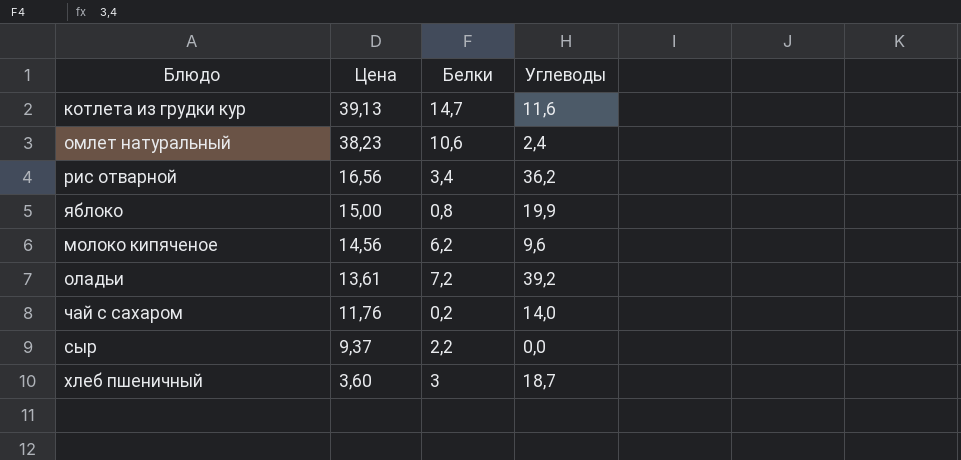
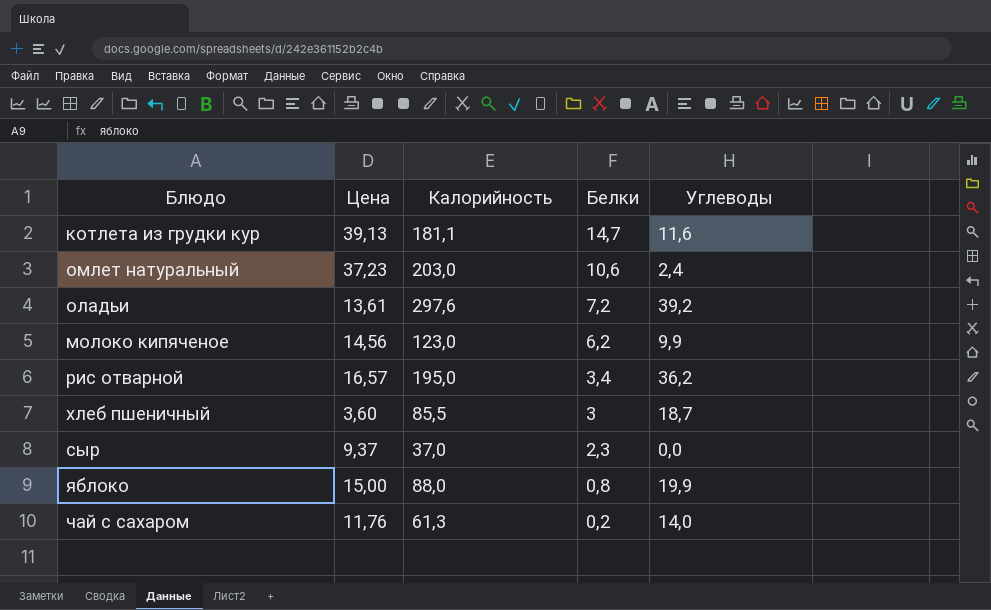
row order: Цена descending -> Белки descending
column Калорийность | position: none -> 3
омлет натуральный | Цена: 38,23 -> 37,23
молоко кипяченое | Углеводы: 9,6 -> 9,9
рис отварной | Цена: 16,56 -> 16,57
сыр | Белки: 2,2 -> 2,3

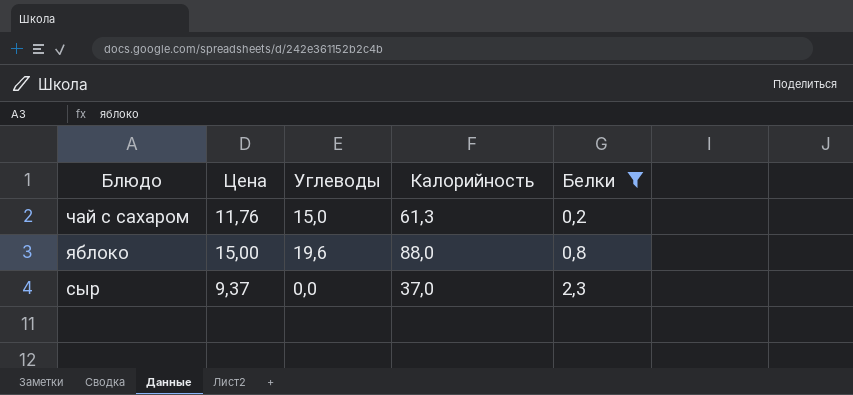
filter: none -> Белки <= 2,3
row order: Белки descending -> Белки ascending
column Углеводы | position: 5 -> 3
чай с сахаром | Углеводы: 14,0 -> 15,0
яблоко | Углеводы: 19,9 -> 19,6

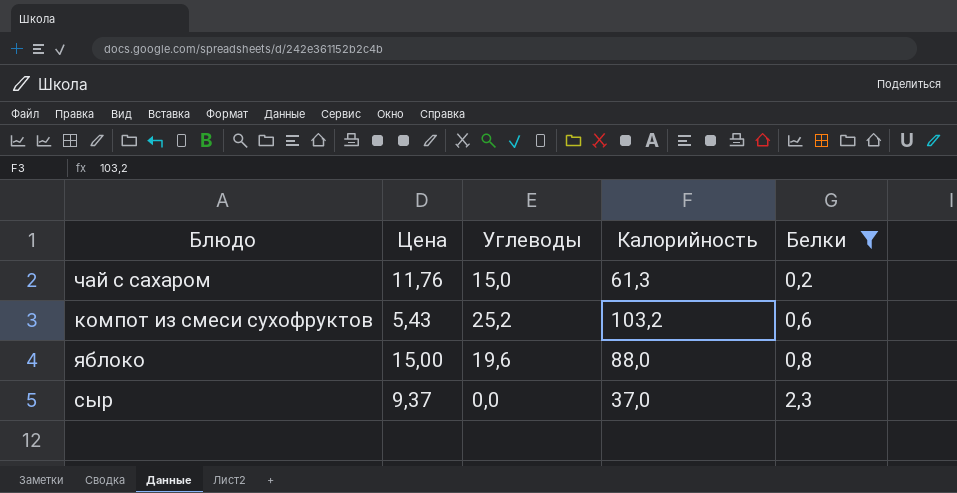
row компот из смеси сухофруктов: none -> 5,43 | 25,2 | 103,2 | 0,6

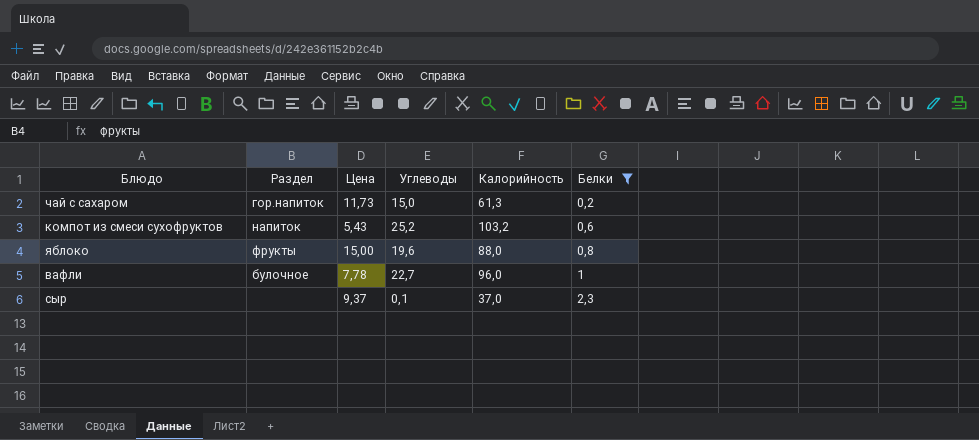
column Раздел | position: none -> 2
чай с сахаром | Цена: 11,76 -> 11,73
row вафли: none -> булочное | 7,78 | 22,7 | 96,0 | 1
сыр | Углеводы: 0,0 -> 0,1

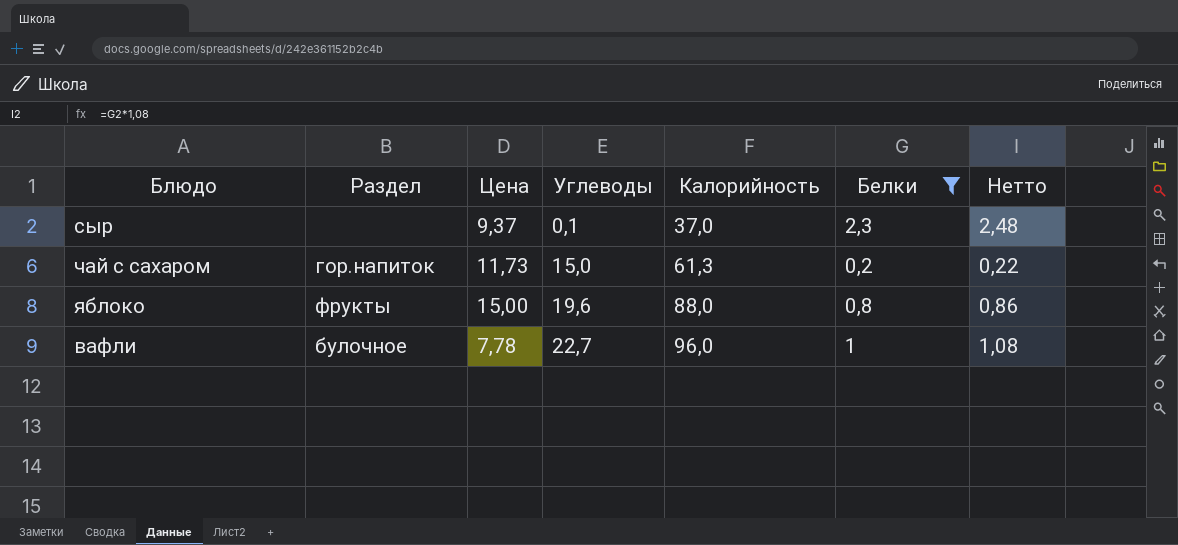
row order: Белки ascending -> Углеводы ascending
column Нетто | formula: none -> [Белки] * 1,08
row компот из смеси сухофруктов: напиток | 5,43 | 25,2 | 103,2 | 0,6 -> none

